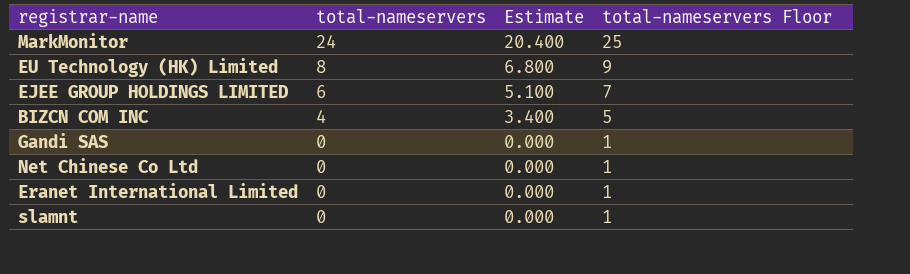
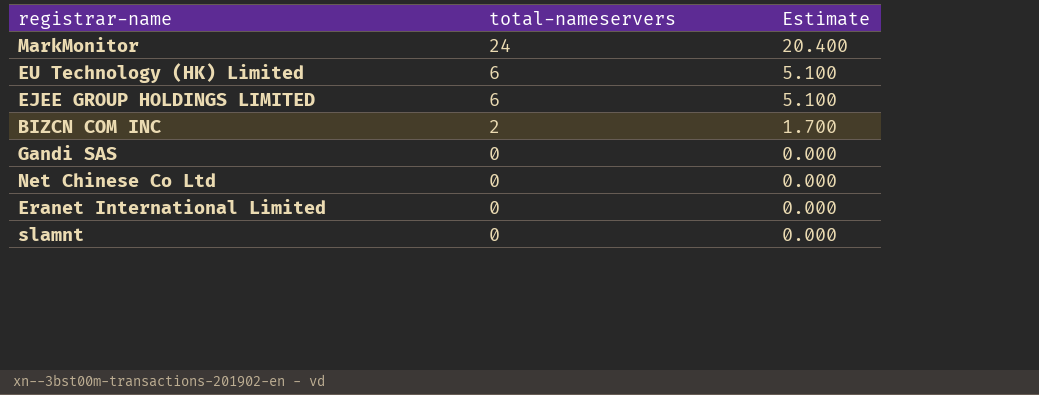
column total-nameservers Floor | formula: [total-nameservers] + 1 -> none
EU Technology (HK) Limited | total-nameservers: 8 -> 6
EU Technology (HK) Limited | Estimate: 6.800 -> 5.100
BIZCN COM INC | total-nameservers: 4 -> 2
BIZCN COM INC | Estimate: 3.400 -> 1.700

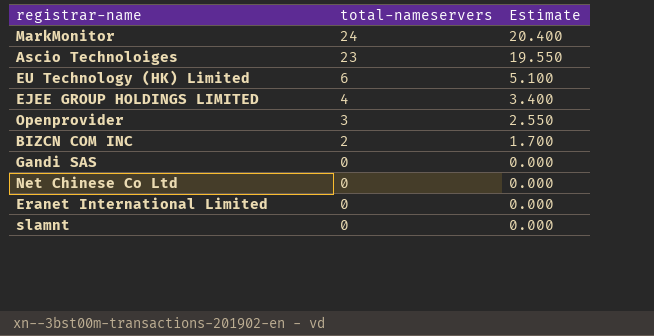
row Ascio Technoloiges: none -> 23 | 19.550
EJEE GROUP HOLDINGS LIMITED | total-nameservers: 6 -> 4
EJEE GROUP HOLDINGS LIMITED | Estimate: 5.100 -> 3.400
row Openprovider: none -> 3 | 2.550

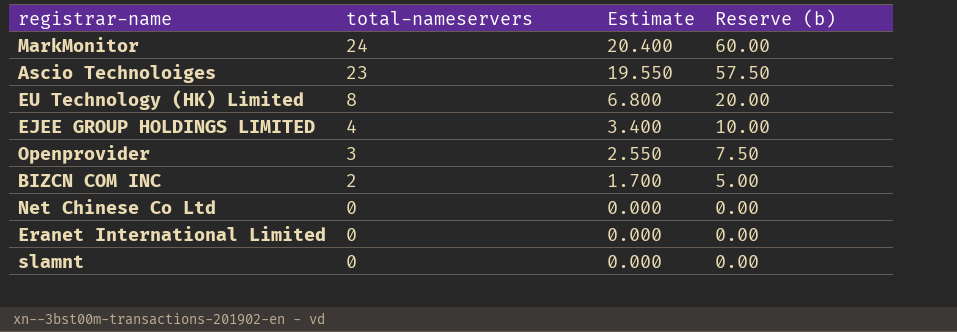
column Reserve (b) | formula: none -> [total-nameservers] * 2.5
row Gandi SAS: 0 | 0.000 -> none
EU Technology (HK) Limited | total-nameservers: 6 -> 8
EU Technology (HK) Limited | Estimate: 5.100 -> 6.800

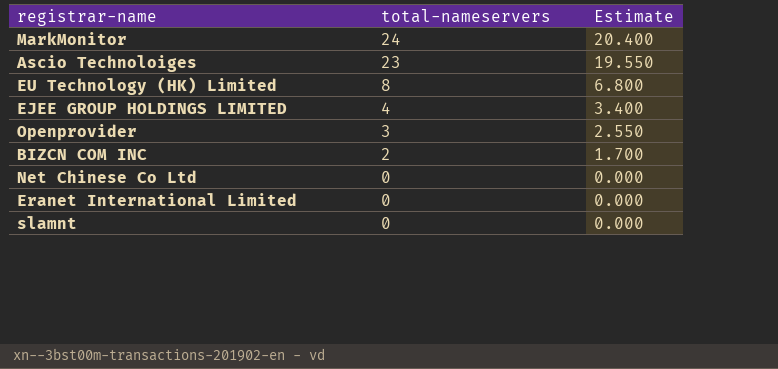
column Reserve (b) | formula: [total-nameservers] * 2.5 -> none

